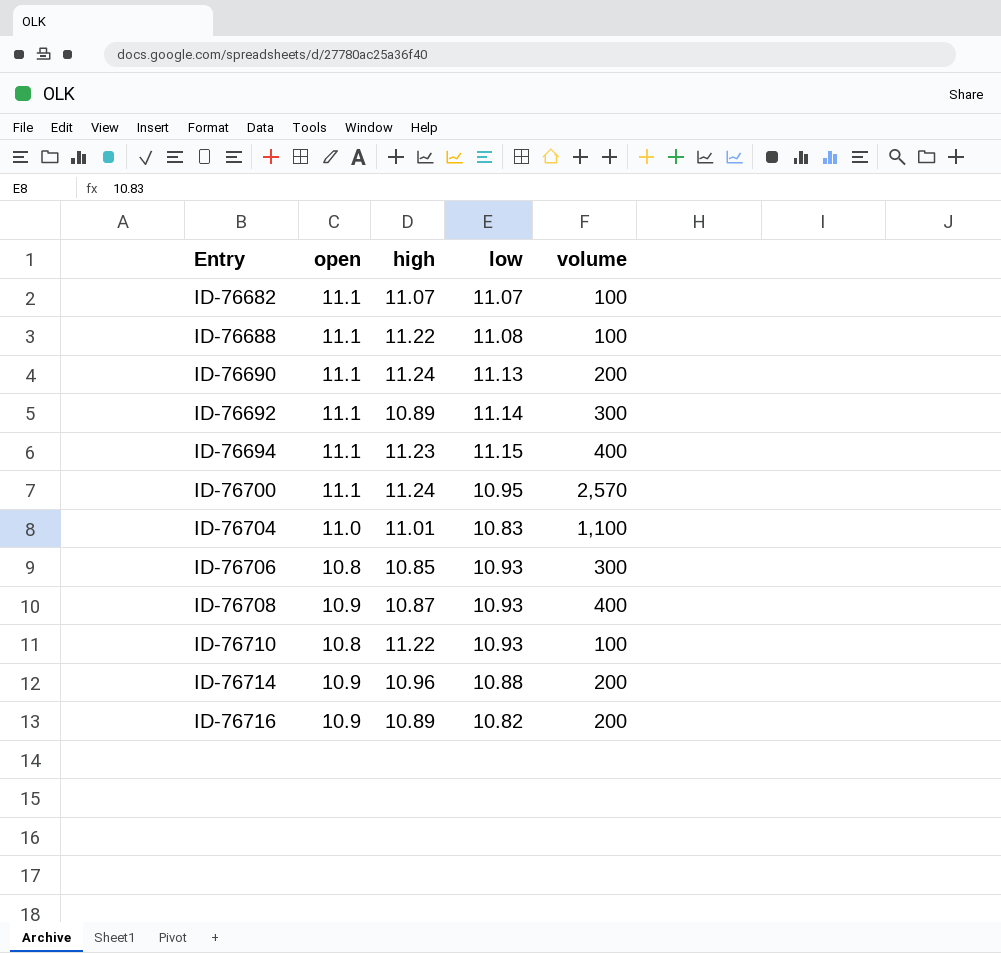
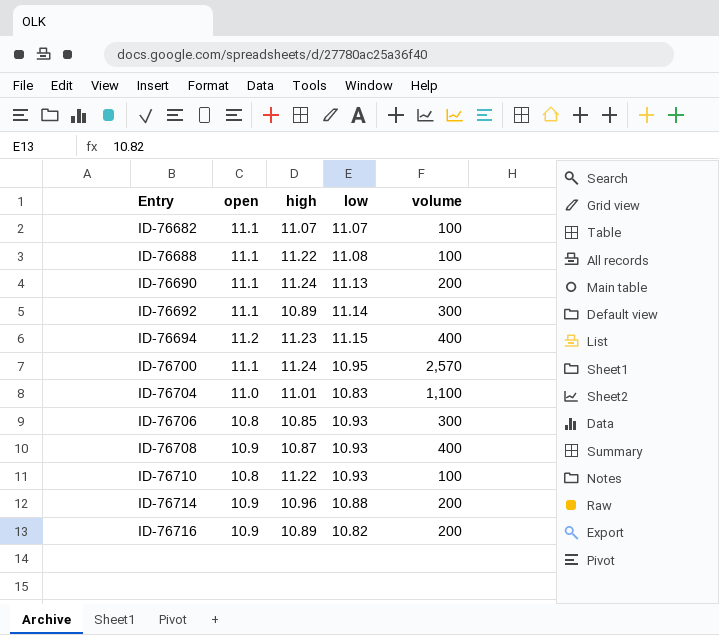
ID-76694 | open: 11.1 -> 11.2

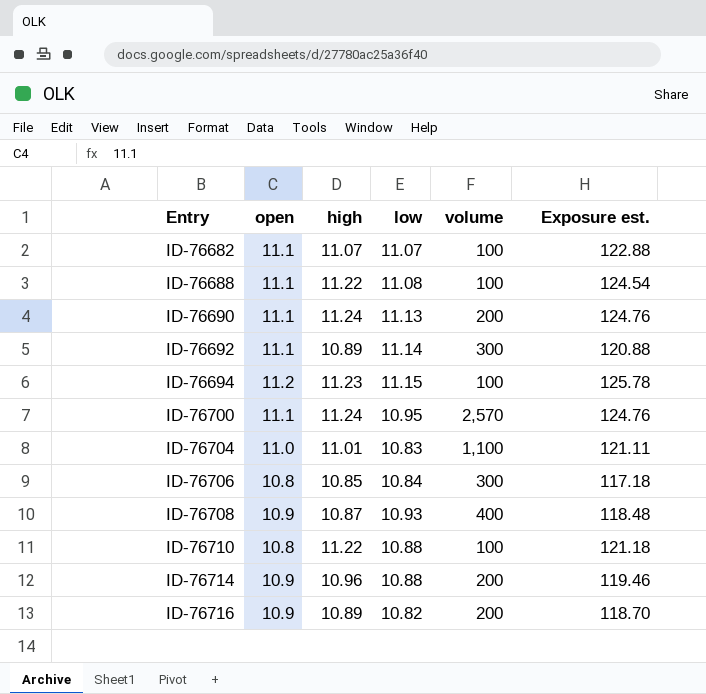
column Exposure est. | formula: none -> [open] * [high]
ID-76694 | volume: 400 -> 100
ID-76706 | low: 10.93 -> 10.84
ID-76710 | low: 10.93 -> 10.88

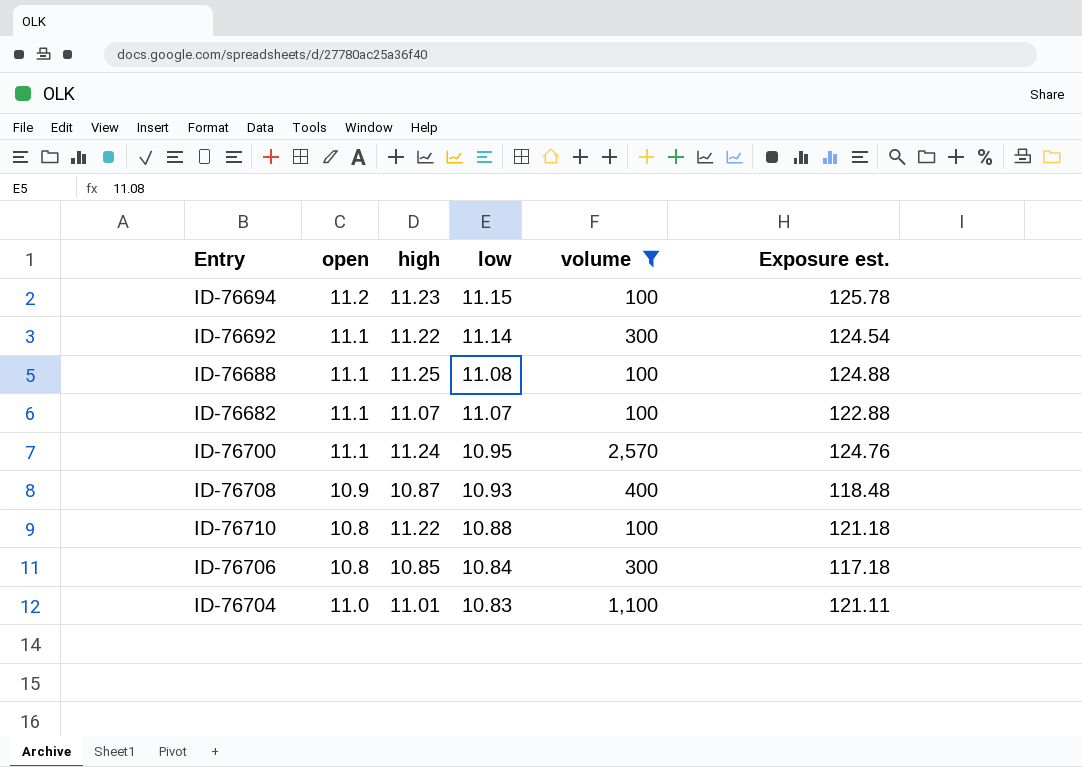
filter: none -> volume != 200
row order: Entry ascending -> low descending
ID-76692 | high: 10.89 -> 11.22
ID-76692 | Exposure est.: 120.88 -> 124.54
ID-76688 | high: 11.22 -> 11.25
ID-76688 | Exposure est.: 124.54 -> 124.88

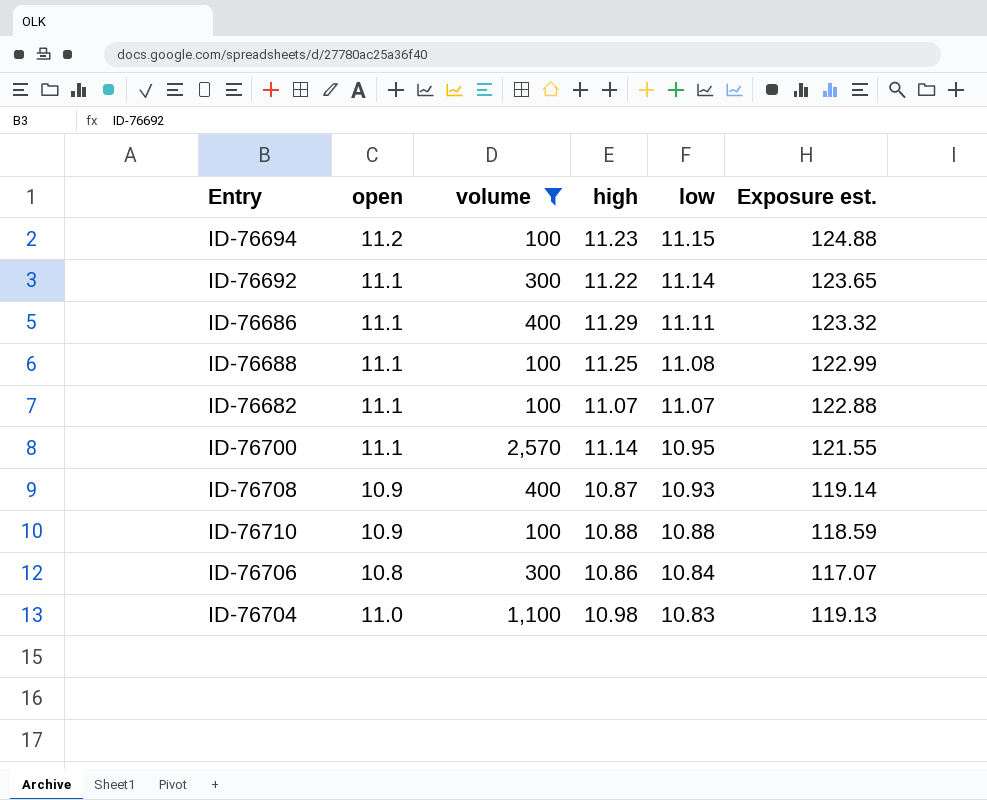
column volume | position: 5 -> 3
column Exposure est. | formula: [open] * [high] -> [open] * [low]
row ID-76686: none -> 11.1 | 400 | 11.29 | 11.11 | 123.32
ID-76700 | high: 11.24 -> 11.14
ID-76710 | open: 10.8 -> 10.9
ID-76710 | high: 11.22 -> 10.88
ID-76706 | high: 10.85 -> 10.86
ID-76704 | high: 11.01 -> 10.98

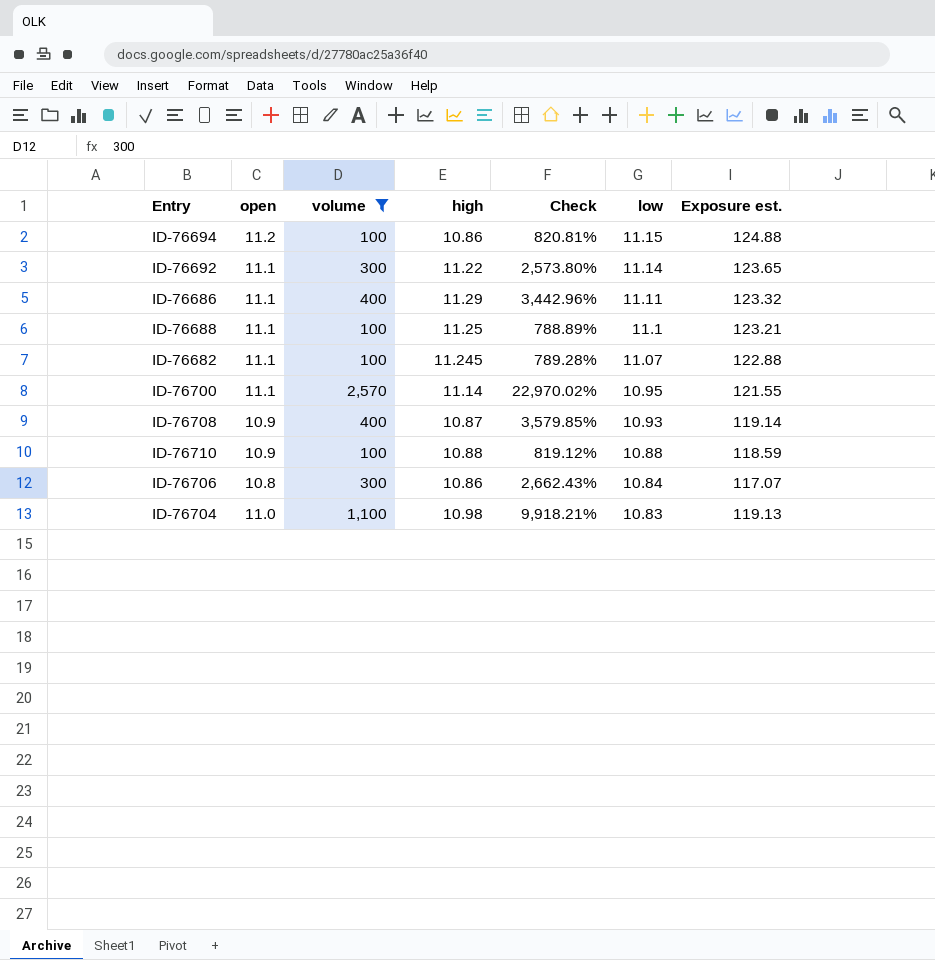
column Check | formula: none -> ([volume] - [high]) / [high]
ID-76694 | high: 11.23 -> 10.86
ID-76688 | low: 11.08 -> 11.1
ID-76688 | Exposure est.: 122.99 -> 123.21
ID-76682 | high: 11.07 -> 11.245

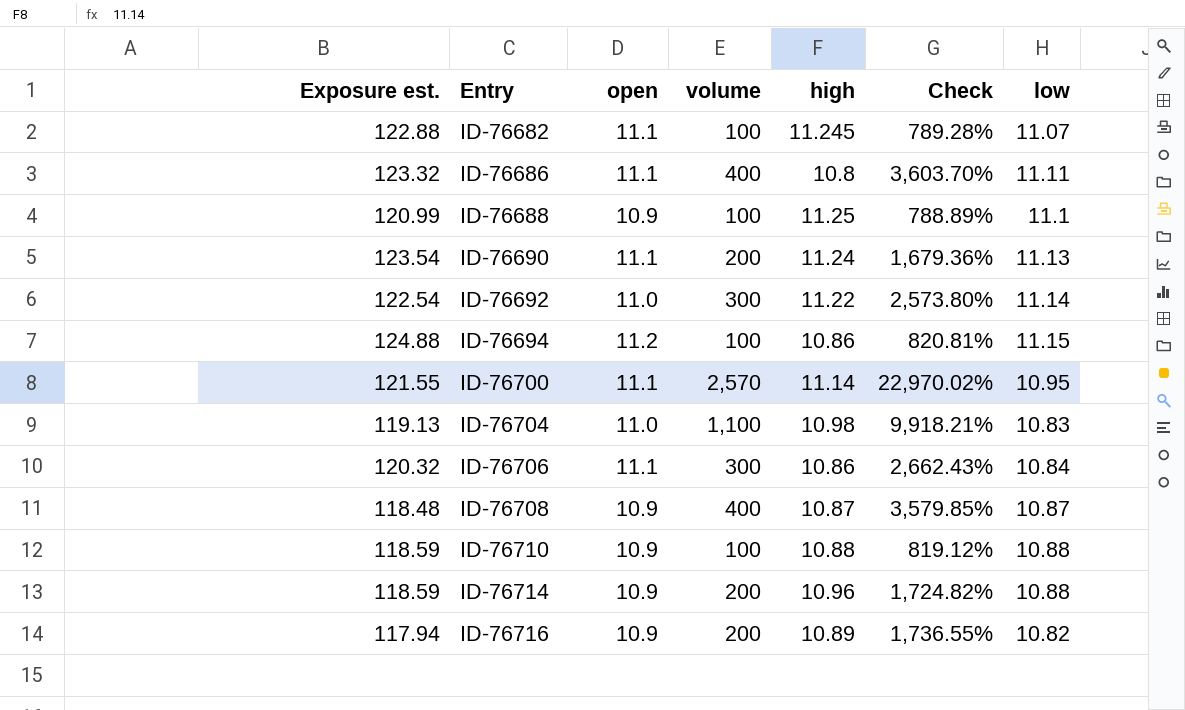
filter: volume != 200 -> none
row order: low descending -> Entry ascending
column Exposure est. | position: 7 -> 1
ID-76686 | high: 11.29 -> 10.8
ID-76686 | Check: 3,442.96% -> 3,603.70%
ID-76688 | Exposure est.: 123.21 -> 120.99
ID-76688 | open: 11.1 -> 10.9
ID-76692 | Exposure est.: 123.65 -> 122.54
ID-76692 | open: 11.1 -> 11.0
ID-76706 | Exposure est.: 117.07 -> 120.32
ID-76706 | open: 10.8 -> 11.1
ID-76708 | Exposure est.: 119.14 -> 118.48
ID-76708 | low: 10.93 -> 10.87

